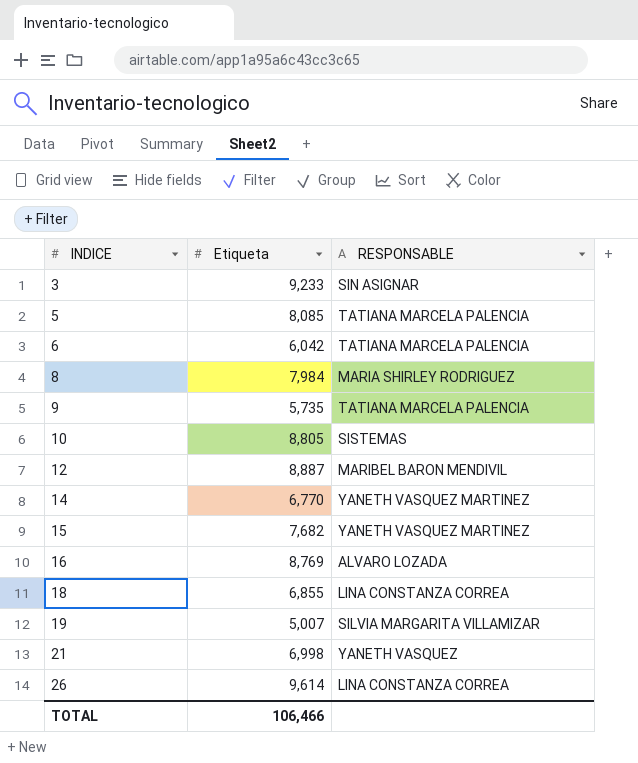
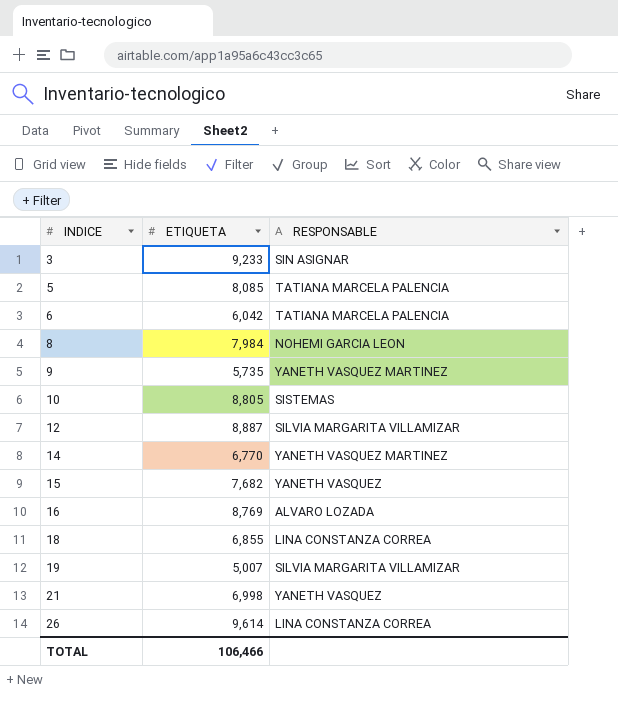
column name: Etiqueta -> ETIQUETA
8 | RESPONSABLE: MARIA SHIRLEY RODRIGUEZ -> NOHEMI GARCIA LEON
9 | RESPONSABLE: TATIANA MARCELA PALENCIA -> YANETH VASQUEZ MARTINEZ
12 | RESPONSABLE: MARIBEL BARON MENDIVIL -> SILVIA MARGARITA VILLAMIZAR
15 | RESPONSABLE: YANETH VASQUEZ MARTINEZ -> YANETH VASQUEZ

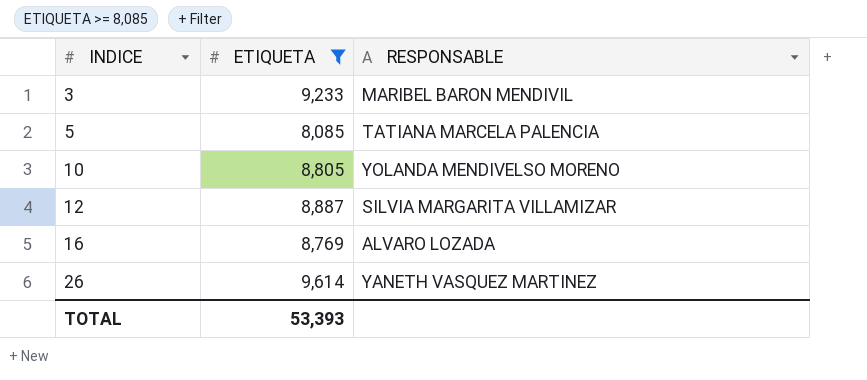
filter: none -> ETIQUETA >= 8,085
3 | RESPONSABLE: SIN ASIGNAR -> MARIBEL BARON MENDIVIL
10 | RESPONSABLE: SISTEMAS -> YOLANDA MENDIVELSO MORENO
26 | RESPONSABLE: LINA CONSTANZA CORREA -> YANETH VASQUEZ MARTINEZ
TOTAL | ETIQUETA: 106,466 -> 53,393

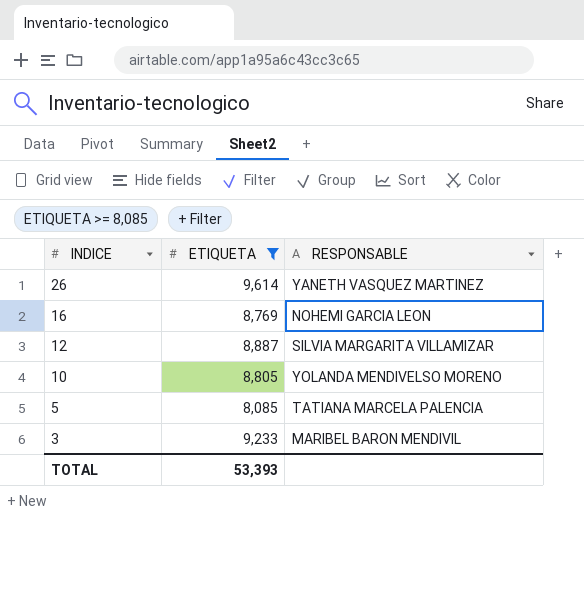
row order: INDICE ascending -> INDICE descending
16 | RESPONSABLE: ALVARO LOZADA -> NOHEMI GARCIA LEON

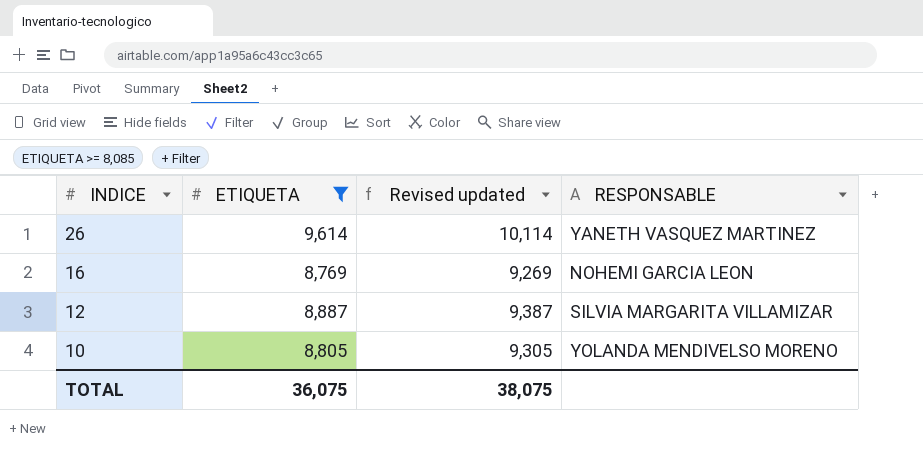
column Revised updated | formula: none -> [ETIQUETA] + 500
row 5: 8,085 | TATIANA MARCELA PALENCIA -> none
row 3: 9,233 | MARIBEL BARON MENDIVIL -> none
TOTAL | ETIQUETA: 53,393 -> 36,075

